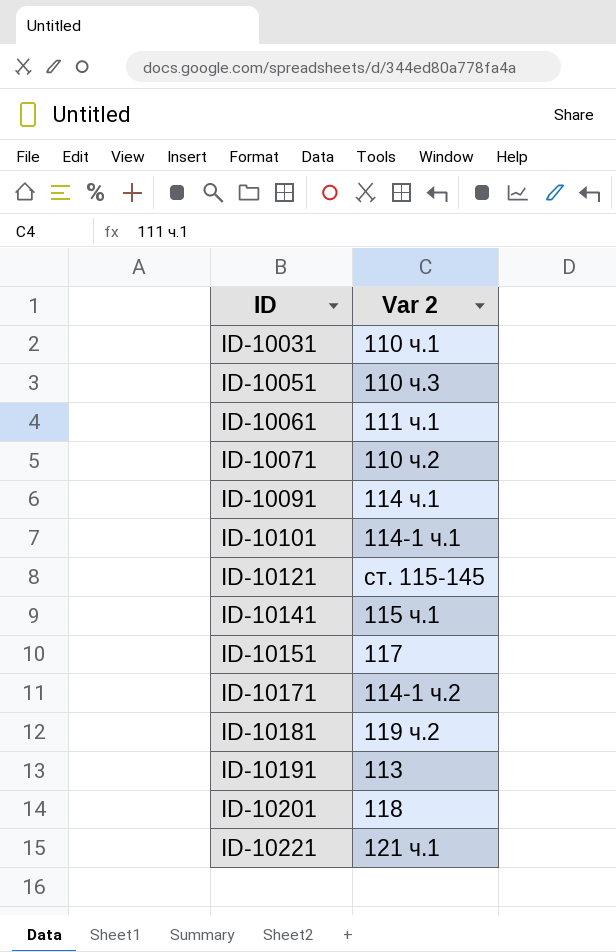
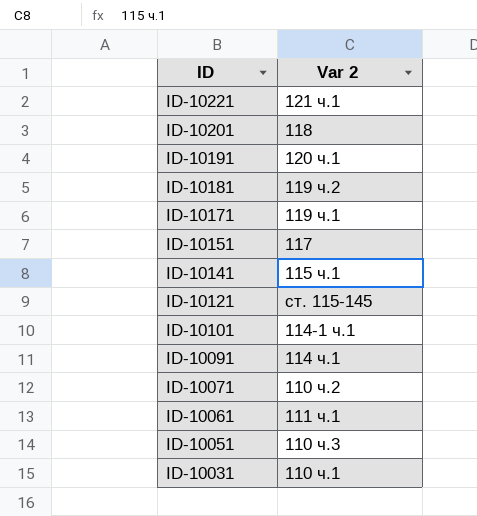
row order: ID ascending -> ID descending
ID-10191 | Var 2: 113 -> 120 ч.1
ID-10171 | Var 2: 114-1 ч.2 -> 119 ч.1

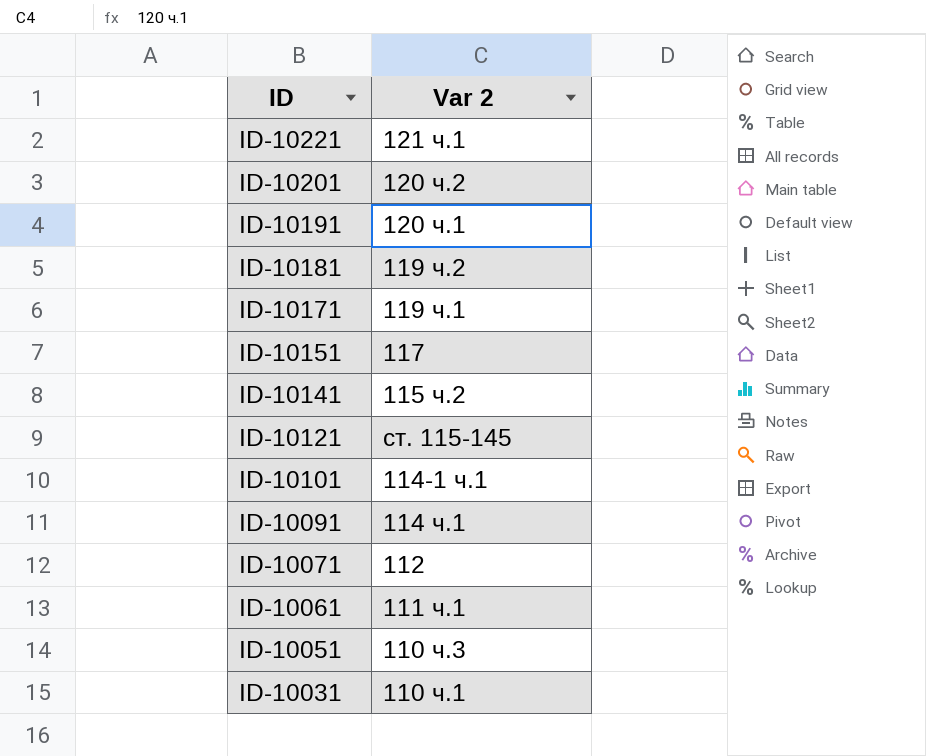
ID-10201 | Var 2: 118 -> 120 ч.2
ID-10141 | Var 2: 115 ч.1 -> 115 ч.2
ID-10071 | Var 2: 110 ч.2 -> 112

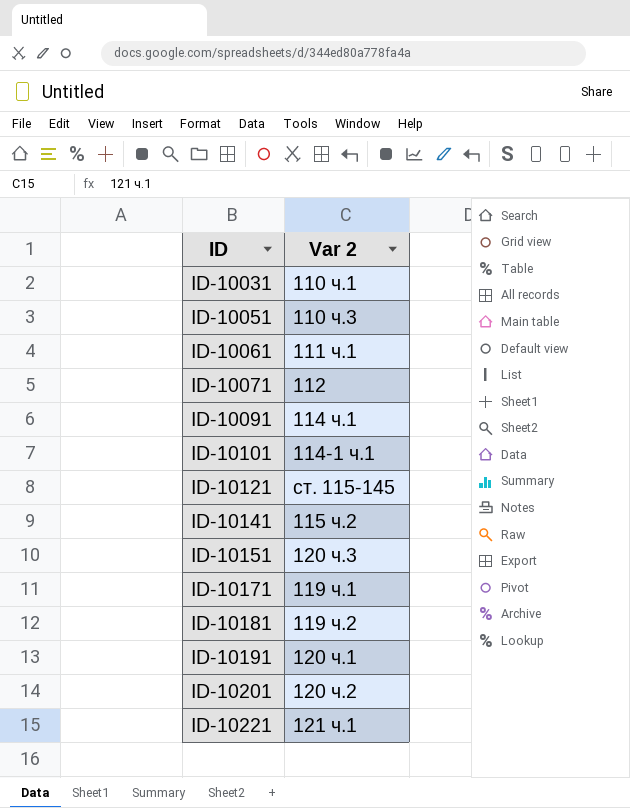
row order: ID descending -> ID ascending
ID-10151 | Var 2: 117 -> 120 ч.3

